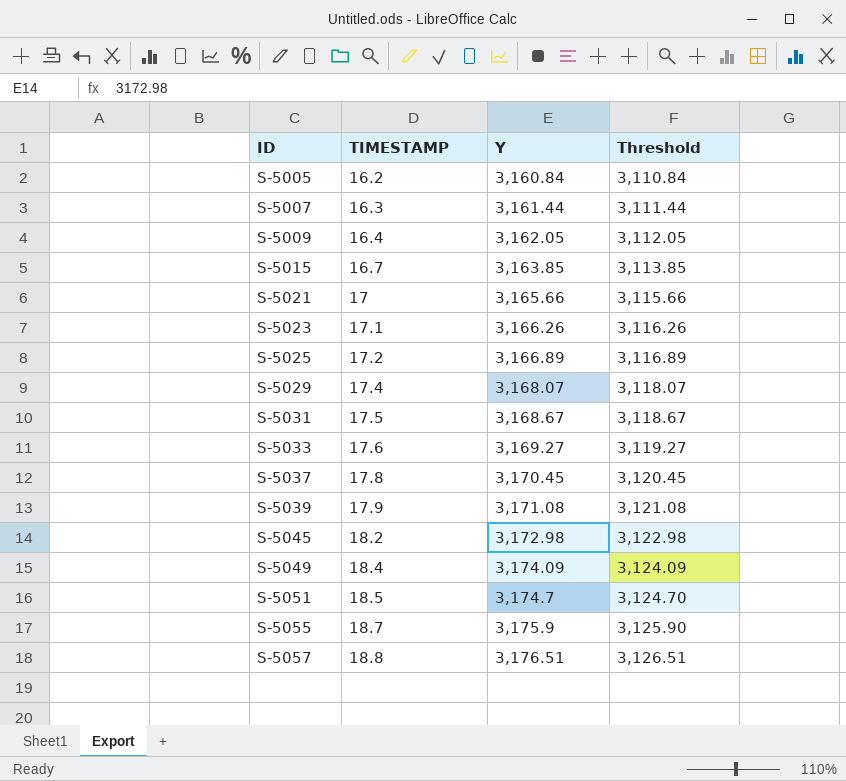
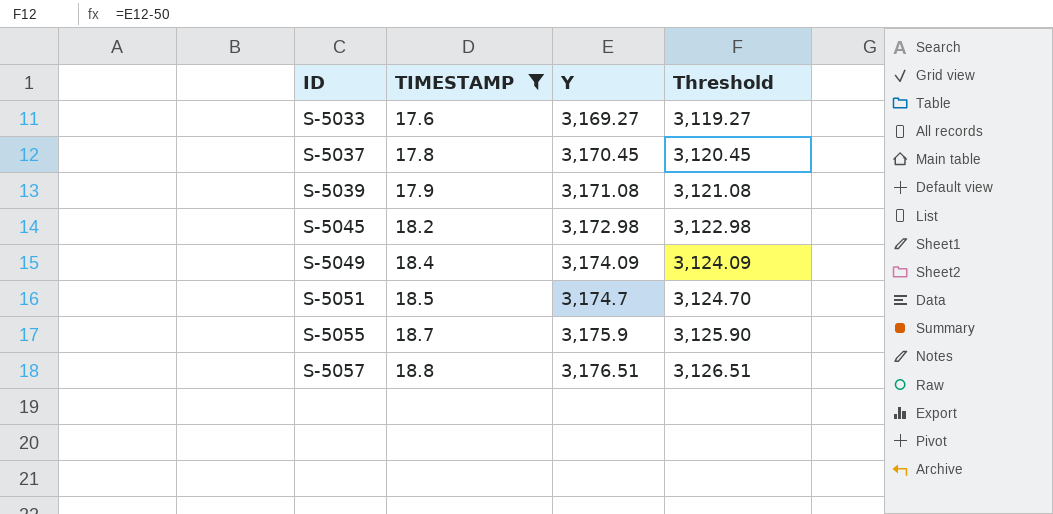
filter: none -> TIMESTAMP >= 17.6

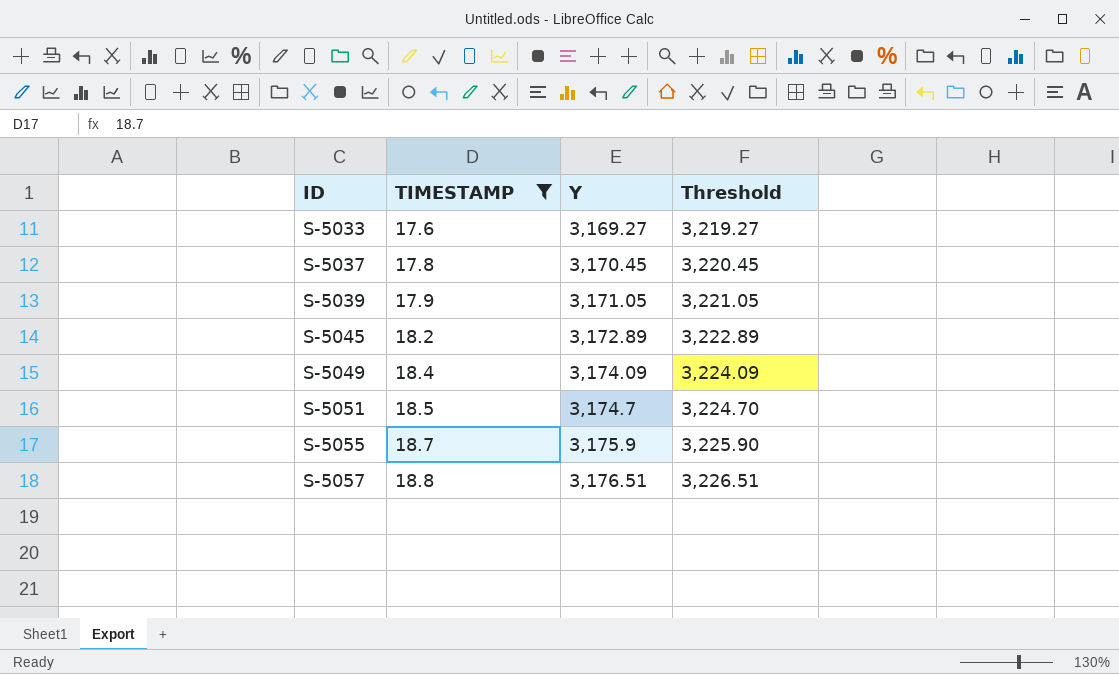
column Threshold | formula: [Y] - 50 -> [Y] + 50
S-5039 | Y: 3,171.08 -> 3,171.05
S-5045 | Y: 3,172.98 -> 3,172.89

